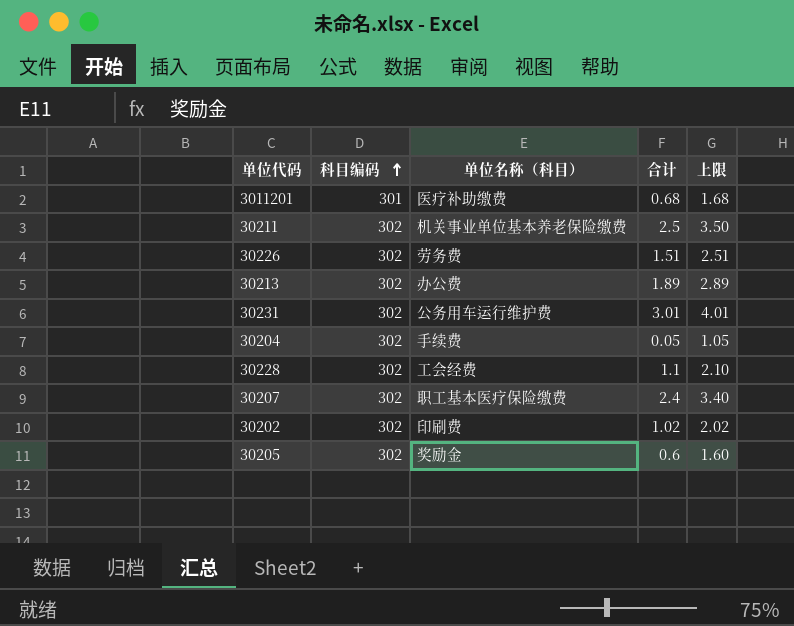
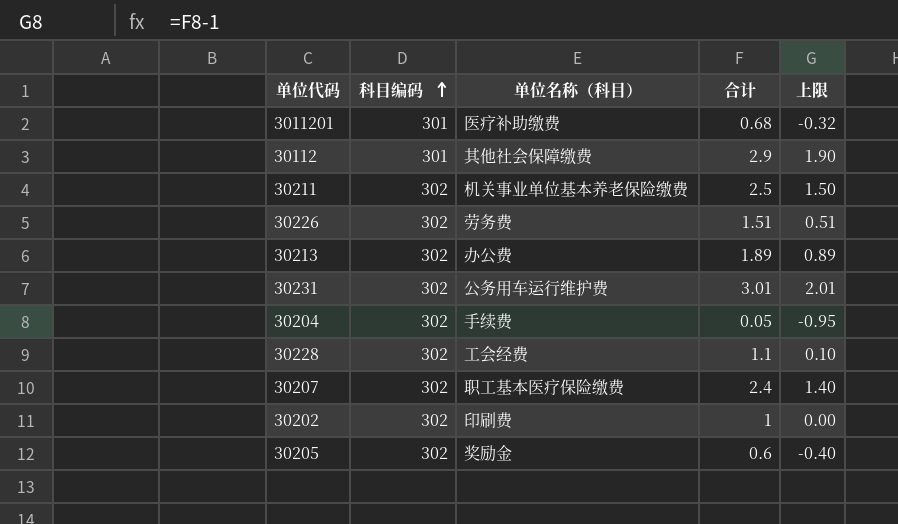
column 上限 | formula: [合计] + 1 -> [合计] - 1
row 30112: none -> 301 | 其他社会保障缴费 | 2.9 | 1.90
30202 | 合计: 1.02 -> 1

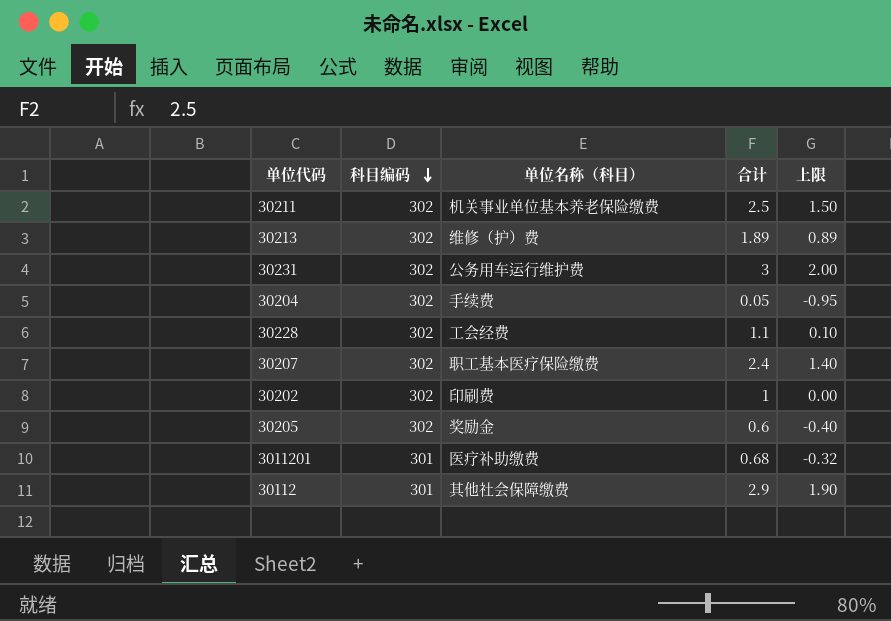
row order: 科目编码 ascending -> 科目编码 descending
row 30226: 302 | 劳务费 | 1.51 | 0.51 -> none
30213 | 单位名称（科目）: 办公费 -> 维修（护）费
30231 | 合计: 3.01 -> 3
30231 | 上限: 2.01 -> 2.00

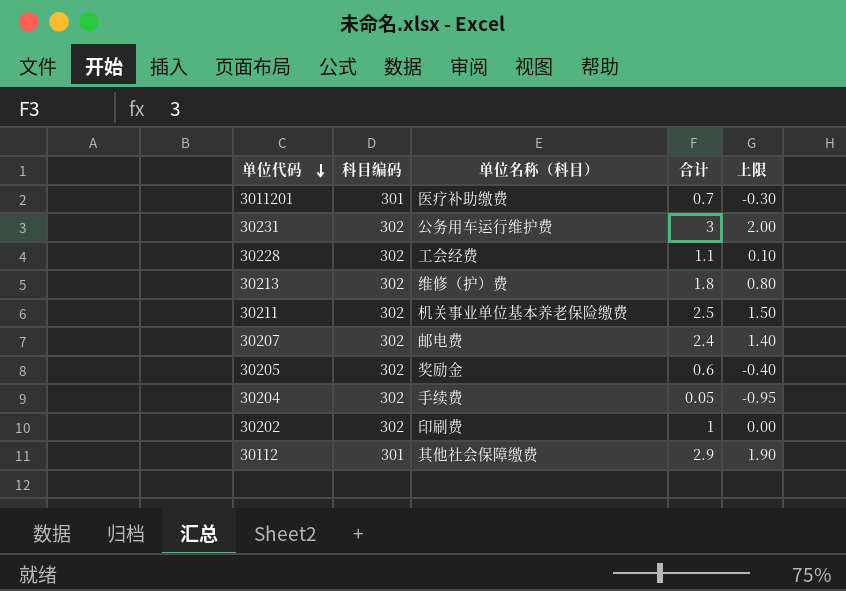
row order: 科目编码 descending -> 单位代码 descending
3011201 | 合计: 0.68 -> 0.7
3011201 | 上限: -0.32 -> -0.30
30213 | 合计: 1.89 -> 1.8
30213 | 上限: 0.89 -> 0.80
30207 | 单位名称（科目）: 职工基本医疗保险缴费 -> 邮电费

